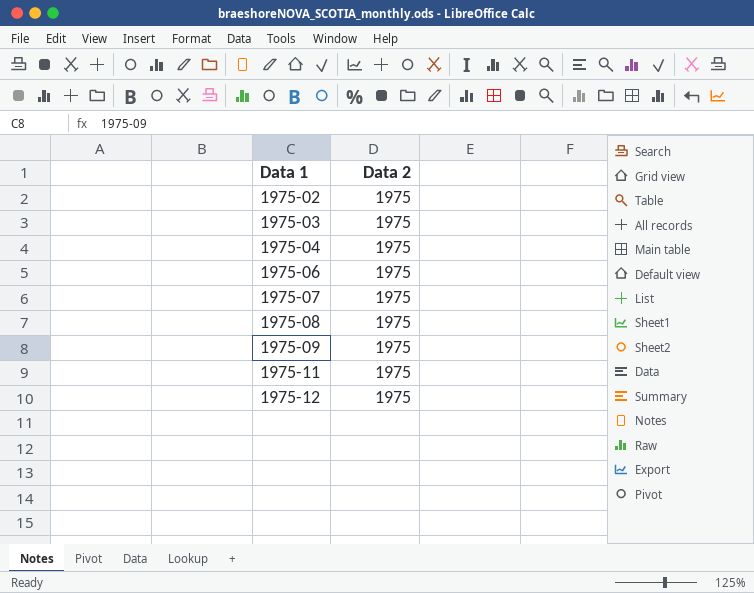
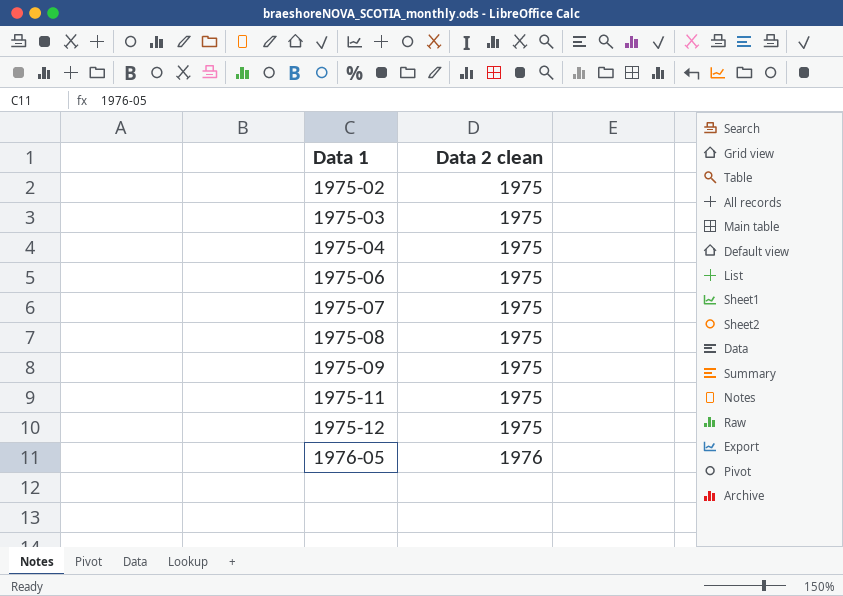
column name: Data 2 -> Data 2 clean
row 1976-05: none -> 1976

